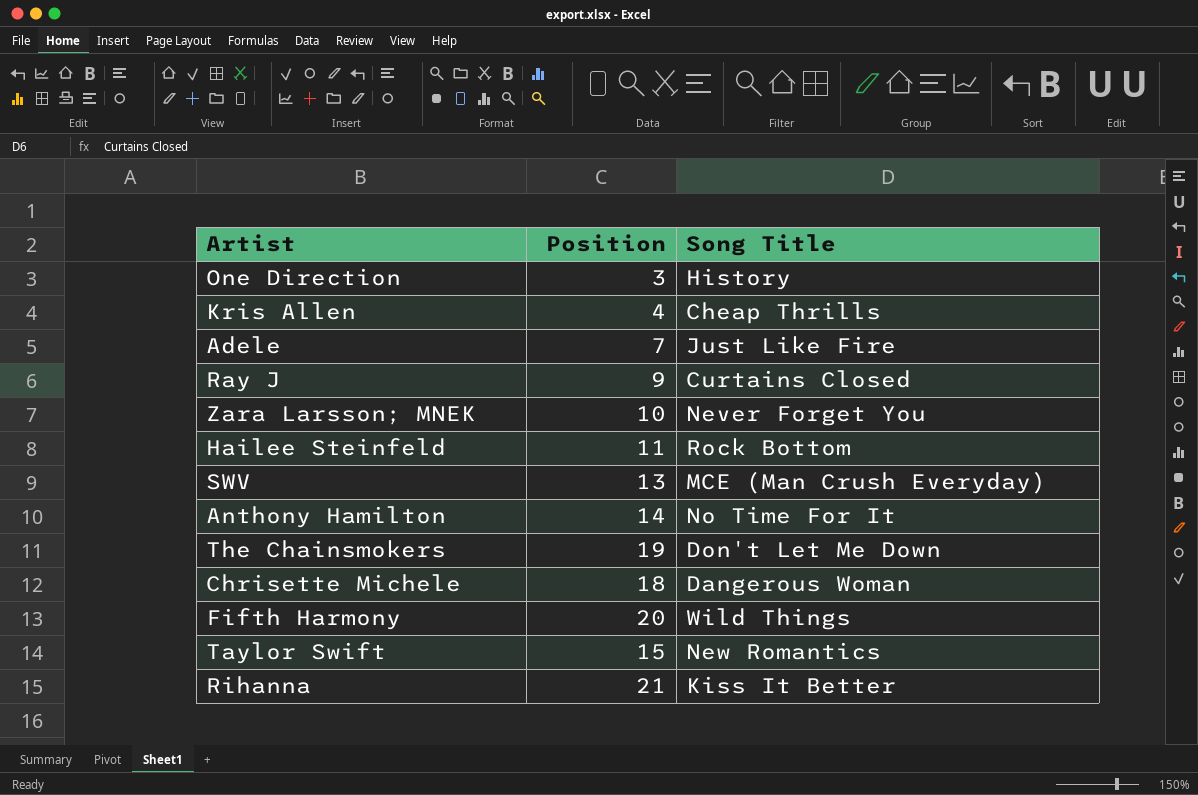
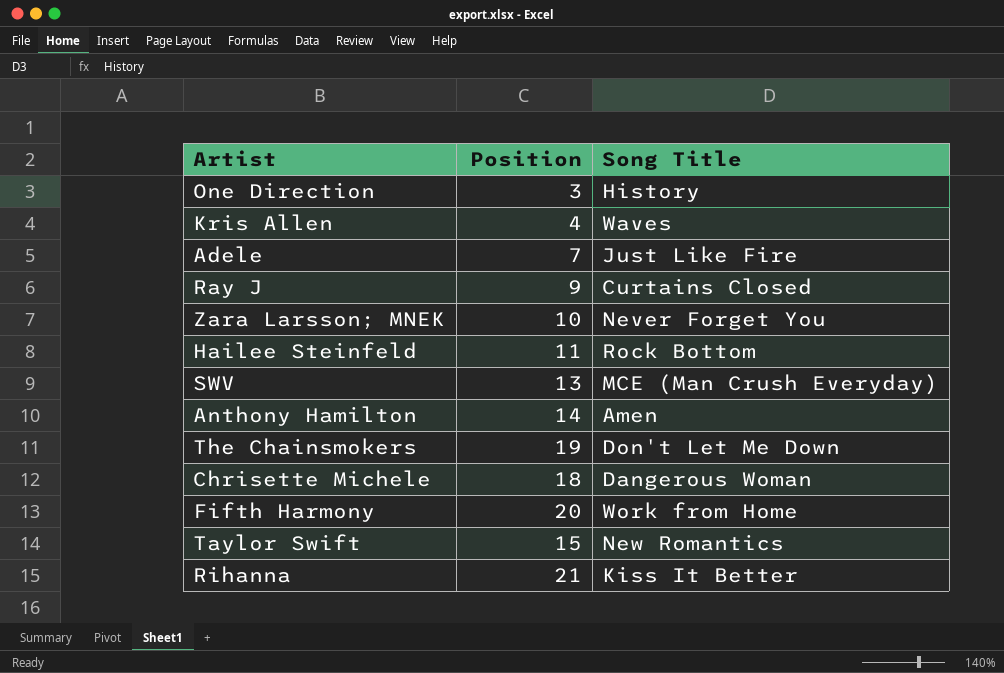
Kris Allen | Song Title: Cheap Thrills -> Waves
Anthony Hamilton | Song Title: No Time For It -> Amen
Fifth Harmony | Song Title: Wild Things -> Work from Home

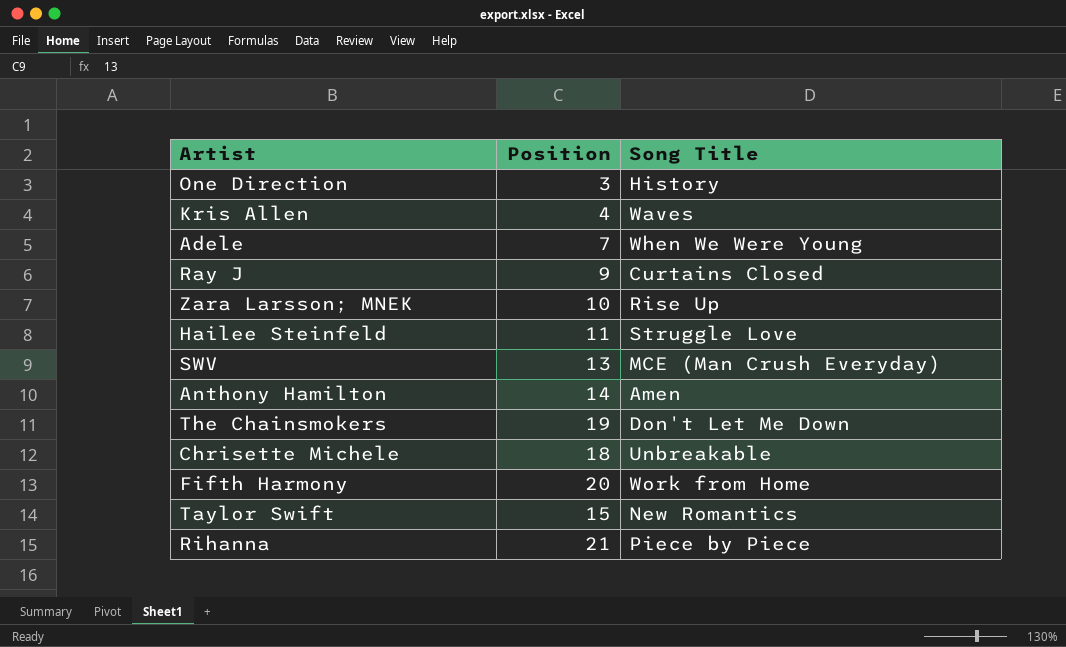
Adele | Song Title: Just Like Fire -> When We Were Young
Zara Larsson; MNEK | Song Title: Never Forget You -> Rise Up
Hailee Steinfeld | Song Title: Rock Bottom -> Struggle Love
Chrisette Michele | Song Title: Dangerous Woman -> Unbreakable
Rihanna | Song Title: Kiss It Better -> Piece by Piece

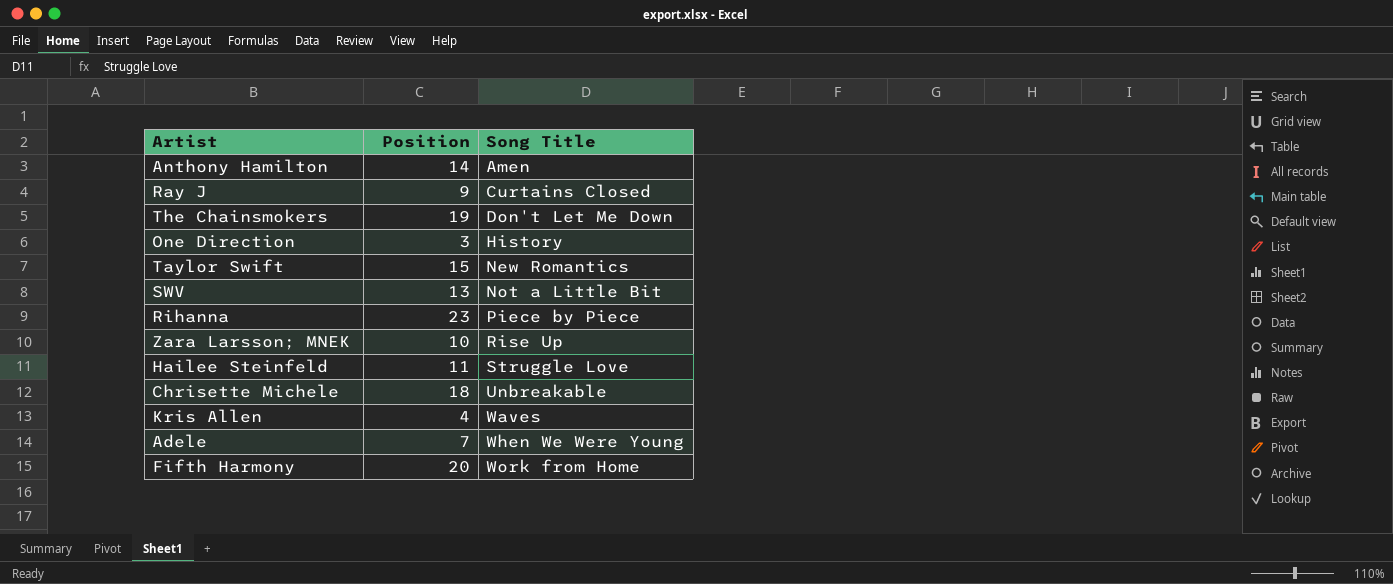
row order: none -> Song Title ascending
SWV | Song Title: MCE (Man Crush Everyday) -> Not a Little Bit
Rihanna | Position: 21 -> 23

